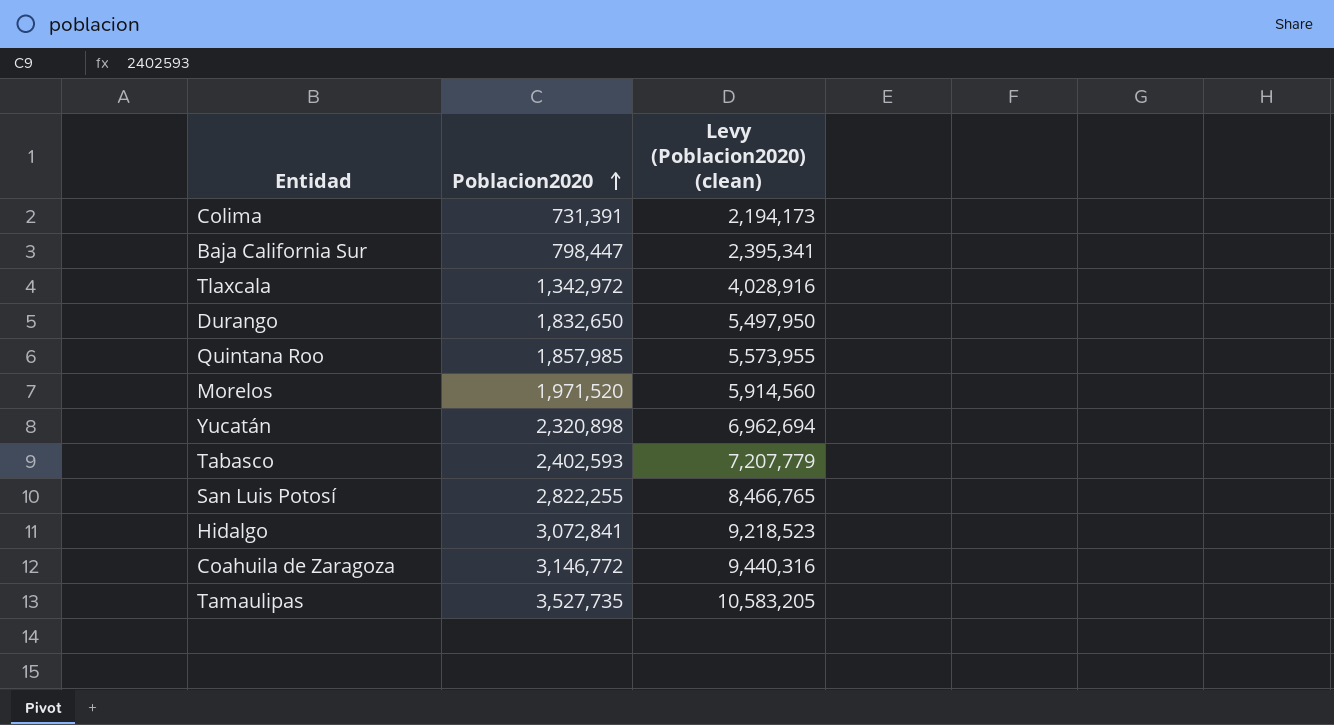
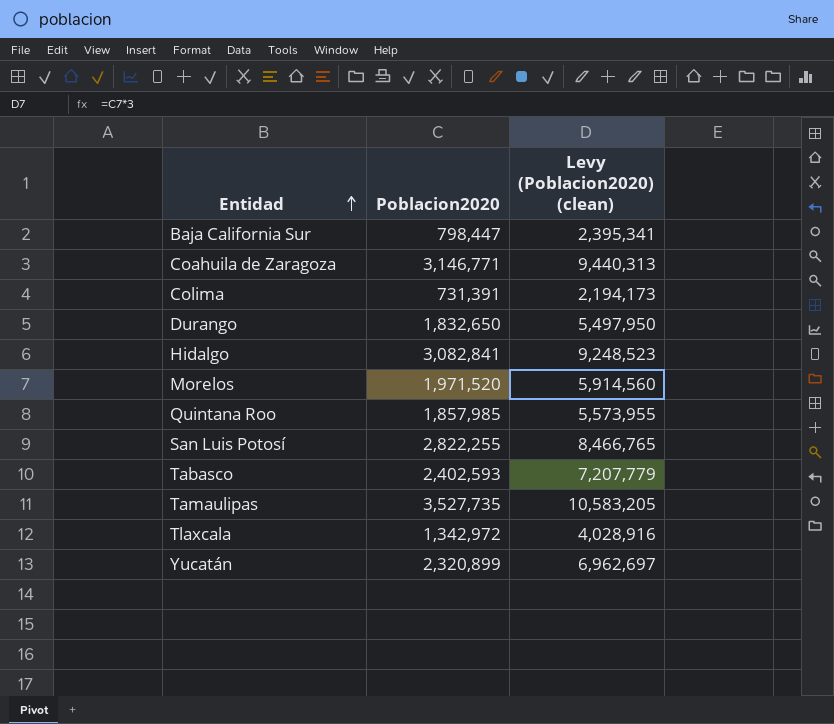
row order: Poblacion2020 ascending -> Entidad ascending
Coahuila de Zaragoza | Poblacion2020: 3,146,772 -> 3,146,771
Coahuila de Zaragoza | Levy (Poblacion2020) (clean): 9,440,316 -> 9,440,313
Hidalgo | Poblacion2020: 3,072,841 -> 3,082,841
Hidalgo | Levy (Poblacion2020) (clean): 9,218,523 -> 9,248,523
Yucatán | Poblacion2020: 2,320,898 -> 2,320,899
Yucatán | Levy (Poblacion2020) (clean): 6,962,694 -> 6,962,697

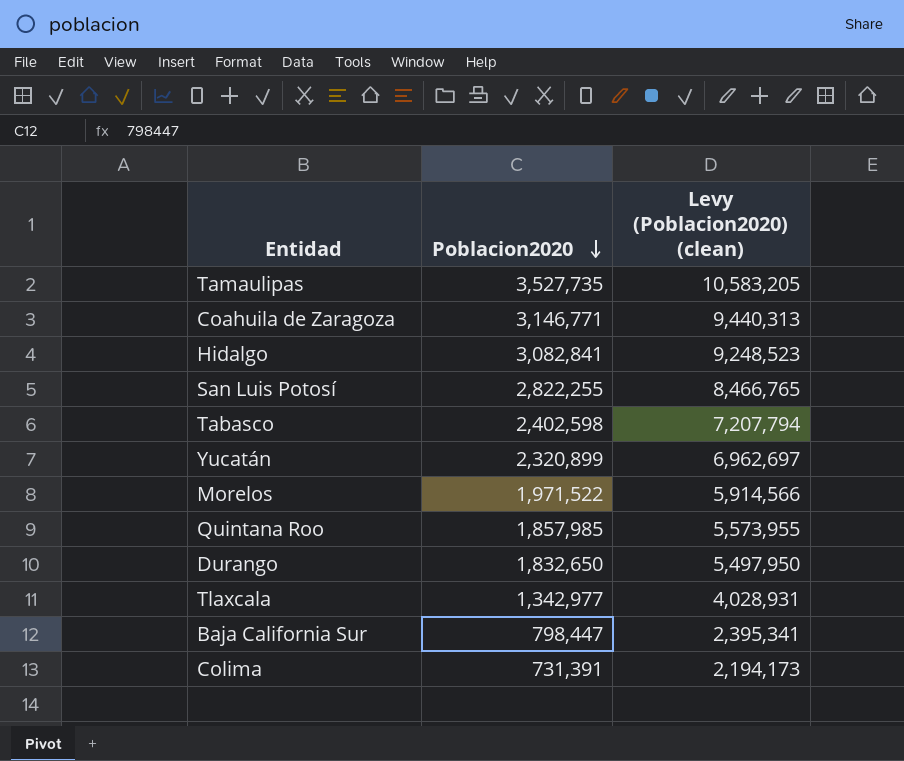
row order: Entidad ascending -> Poblacion2020 descending
Tabasco | Poblacion2020: 2,402,593 -> 2,402,598
Tabasco | Levy (Poblacion2020) (clean): 7,207,779 -> 7,207,794
Morelos | Poblacion2020: 1,971,520 -> 1,971,522
Morelos | Levy (Poblacion2020) (clean): 5,914,560 -> 5,914,566
Tlaxcala | Poblacion2020: 1,342,972 -> 1,342,977
Tlaxcala | Levy (Poblacion2020) (clean): 4,028,916 -> 4,028,931

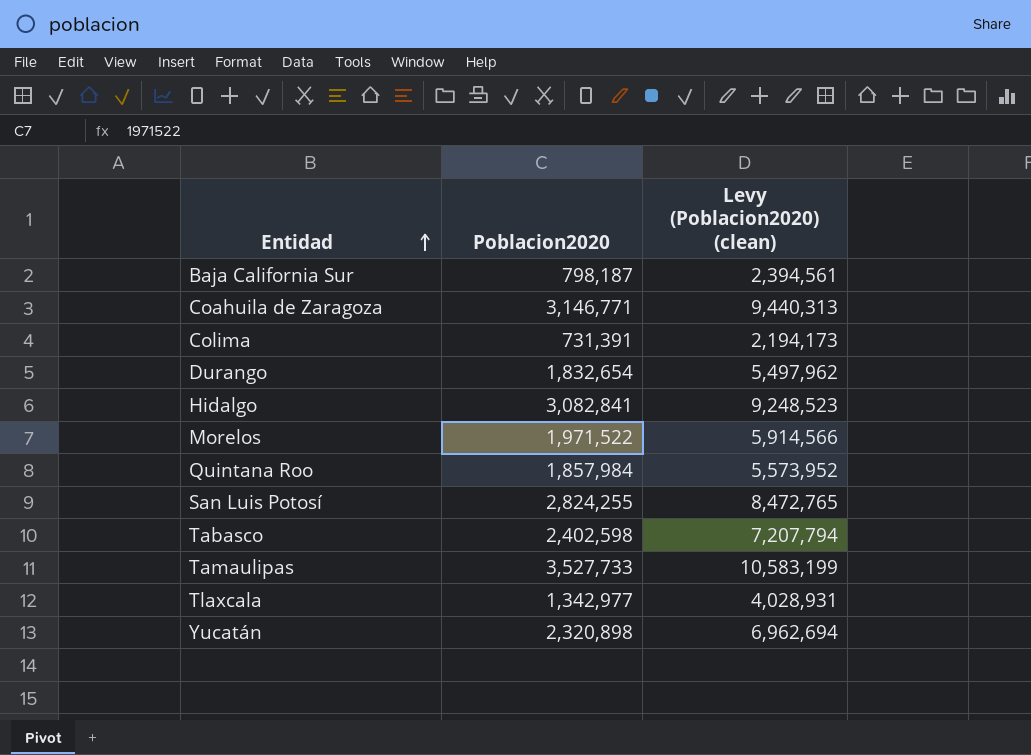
row order: Poblacion2020 descending -> Entidad ascending
Baja California Sur | Poblacion2020: 798,447 -> 798,187
Baja California Sur | Levy (Poblacion2020) (clean): 2,395,341 -> 2,394,561
Durango | Poblacion2020: 1,832,650 -> 1,832,654
Durango | Levy (Poblacion2020) (clean): 5,497,950 -> 5,497,962
Quintana Roo | Poblacion2020: 1,857,985 -> 1,857,984
Quintana Roo | Levy (Poblacion2020) (clean): 5,573,955 -> 5,573,952
San Luis Potosí | Poblacion2020: 2,822,255 -> 2,824,255
San Luis Potosí | Levy (Poblacion2020) (clean): 8,466,765 -> 8,472,765
Tamaulipas | Poblacion2020: 3,527,735 -> 3,527,733
Tamaulipas | Levy (Poblacion2020) (clean): 10,583,205 -> 10,583,199
Yucatán | Poblacion2020: 2,320,899 -> 2,320,898
Yucatán | Levy (Poblacion2020) (clean): 6,962,697 -> 6,962,694

